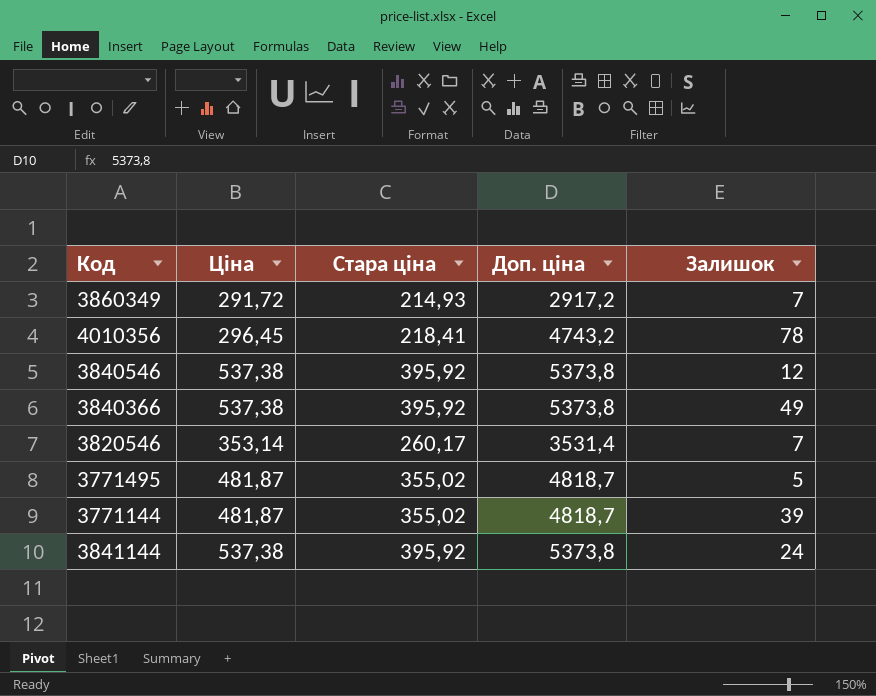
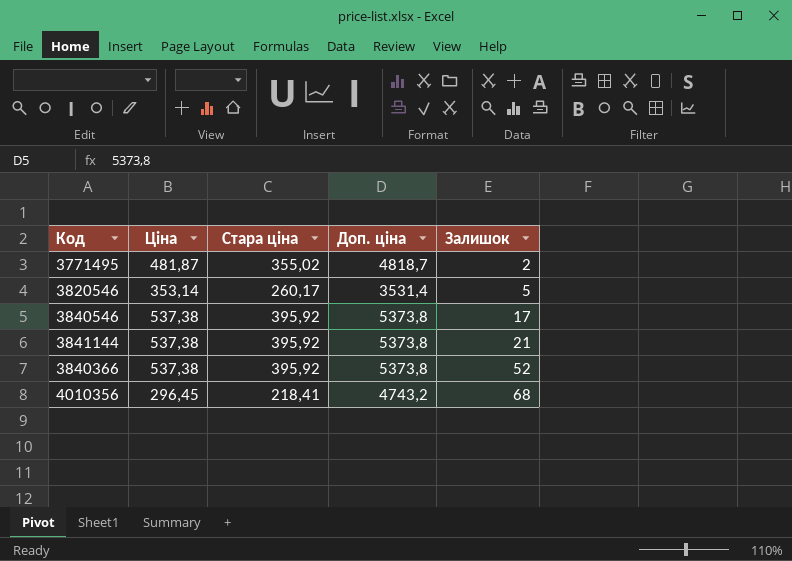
row order: none -> Залишок ascending
row 3860349: 291,72 | 214,93 | 2917,2 | 7 -> none
row 3771144: 481,87 | 355,02 | 4818,7 | 39 -> none
3771495 | Залишок: 5 -> 2
3820546 | Залишок: 7 -> 5
3840546 | Залишок: 12 -> 17
3841144 | Залишок: 24 -> 21
3840366 | Залишок: 49 -> 52
4010356 | Залишок: 78 -> 68

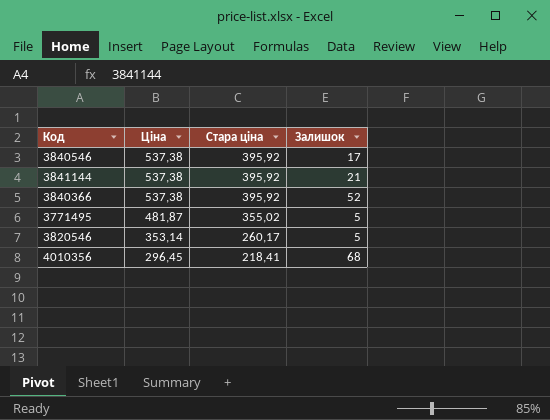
row order: Залишок ascending -> Ціна descending
column Доп. ціна | position: 4 -> none
3771495 | Залишок: 2 -> 5

